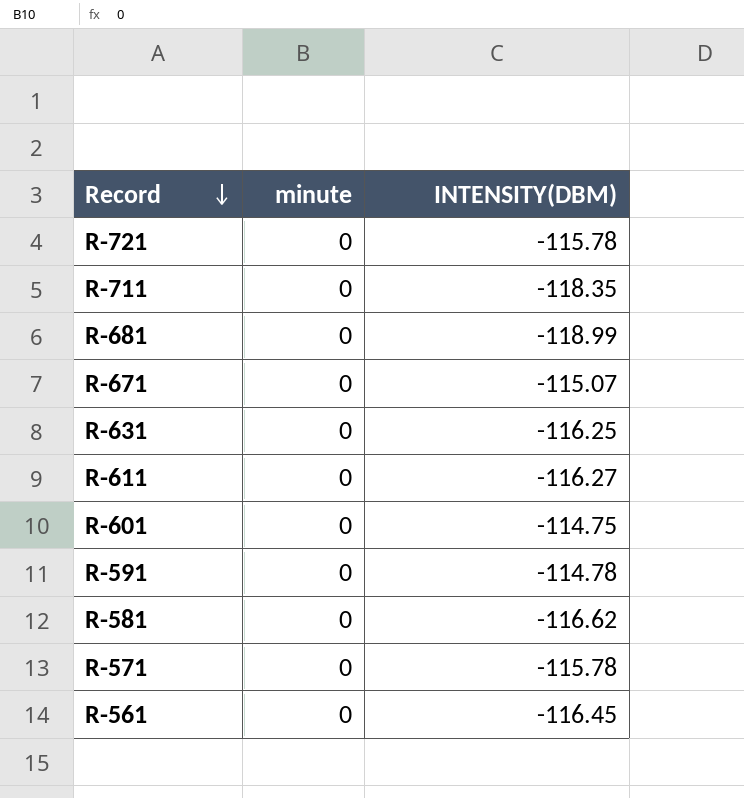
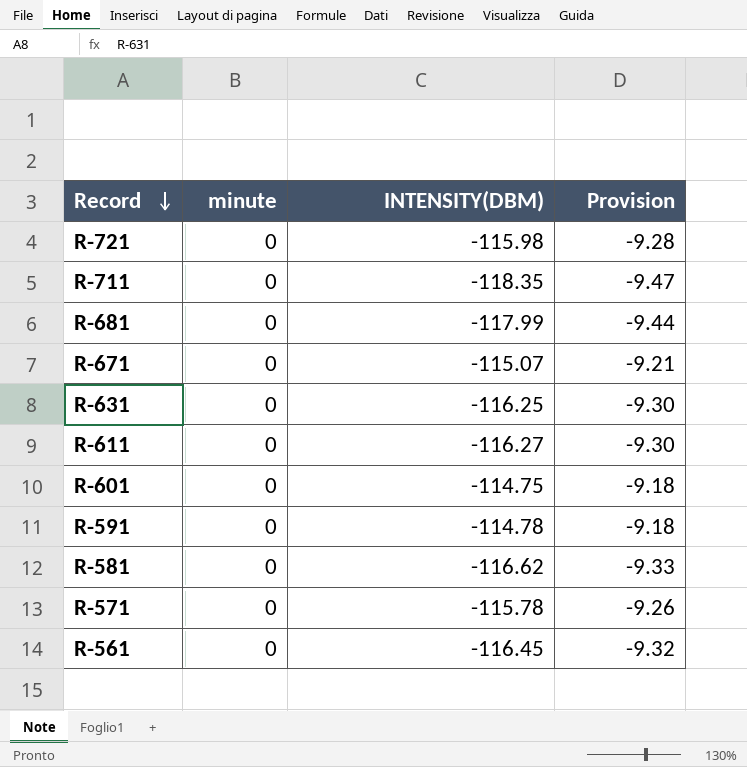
column Provision | formula: none -> [INTENSITY(DBM)] * 0.08
R-721 | INTENSITY(DBM): -115.78 -> -115.98
R-681 | INTENSITY(DBM): -118.99 -> -117.99

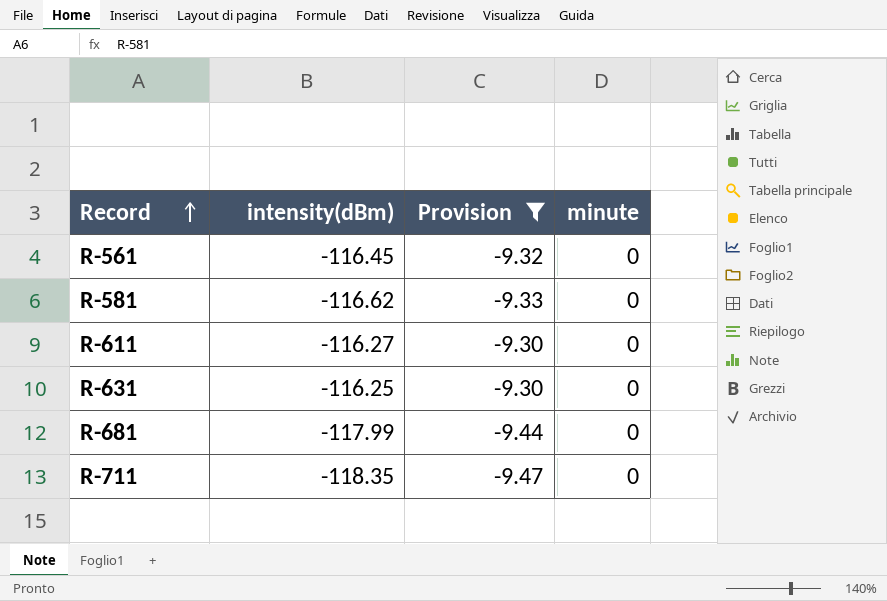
filter: none -> Provision <= -9.30
row order: Record descending -> Record ascending
column name: INTENSITY(DBM) -> intensity(dBm)
column minute | position: 2 -> 4

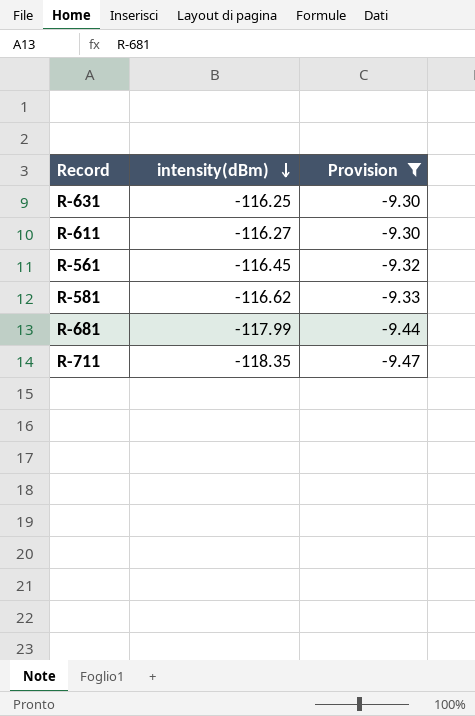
row order: Record ascending -> intensity(dBm) descending
column minute | position: 4 -> none

